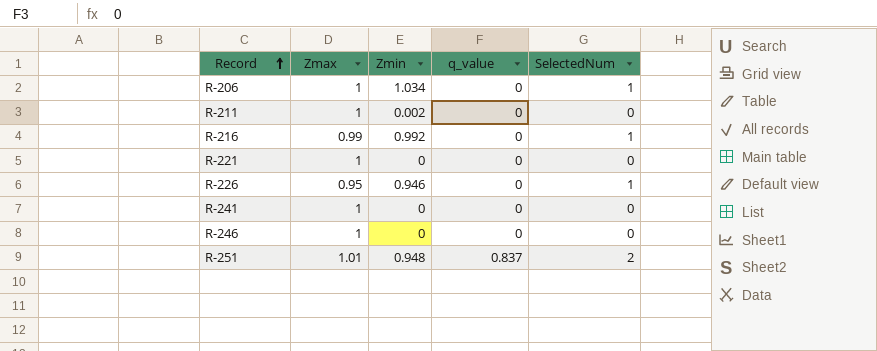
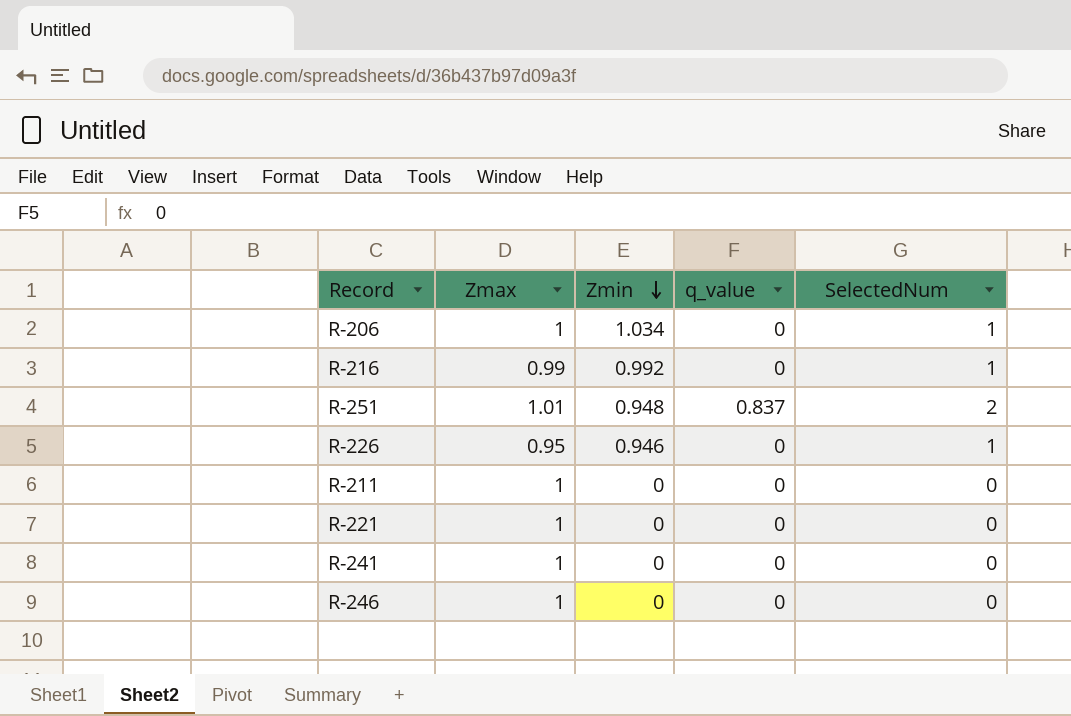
row order: Record ascending -> Zmin descending
R-211 | Zmin: 0.002 -> 0

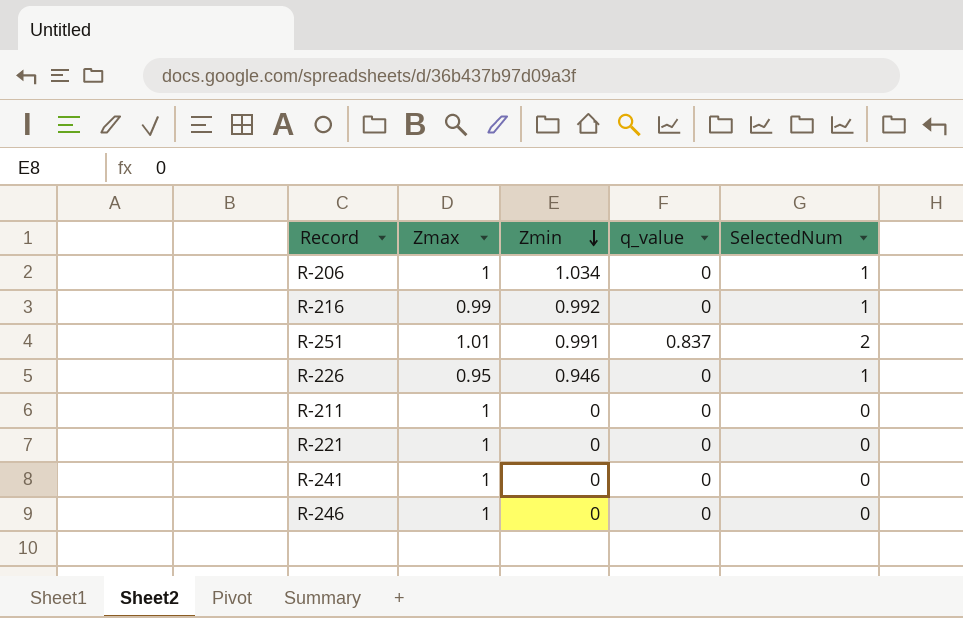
R-251 | Zmin: 0.948 -> 0.991

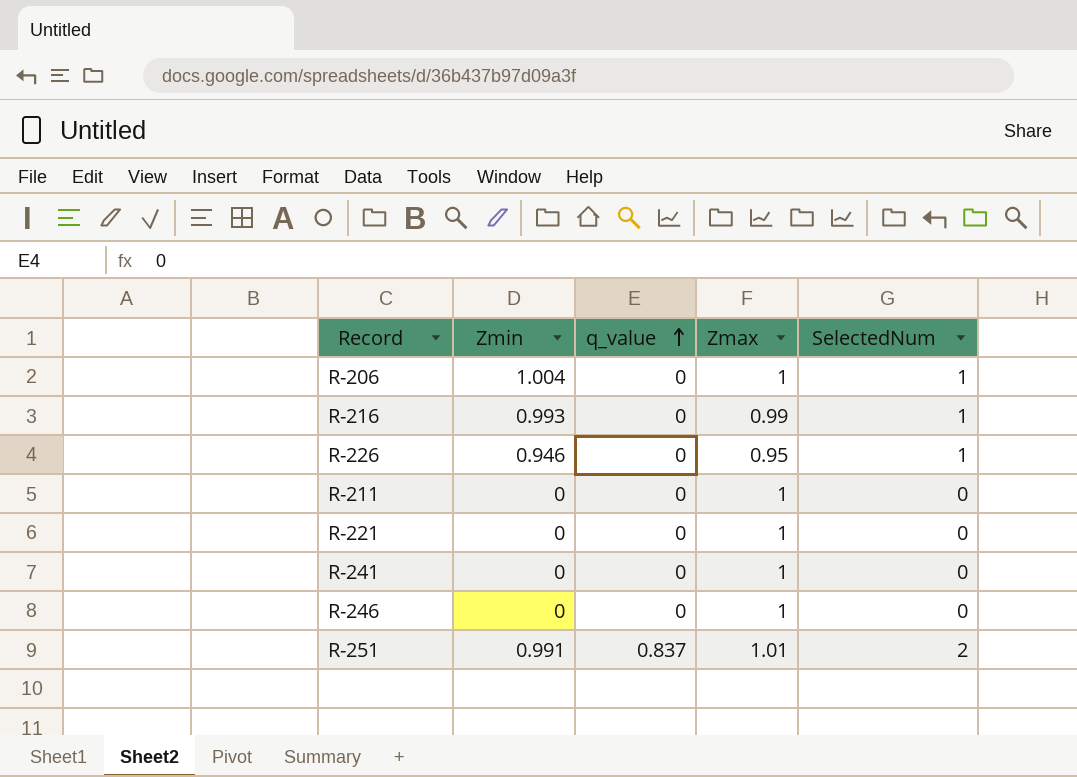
row order: Zmin descending -> q_value ascending
column Zmax | position: 2 -> 4
R-206 | Zmin: 1.034 -> 1.004
R-216 | Zmin: 0.992 -> 0.993

